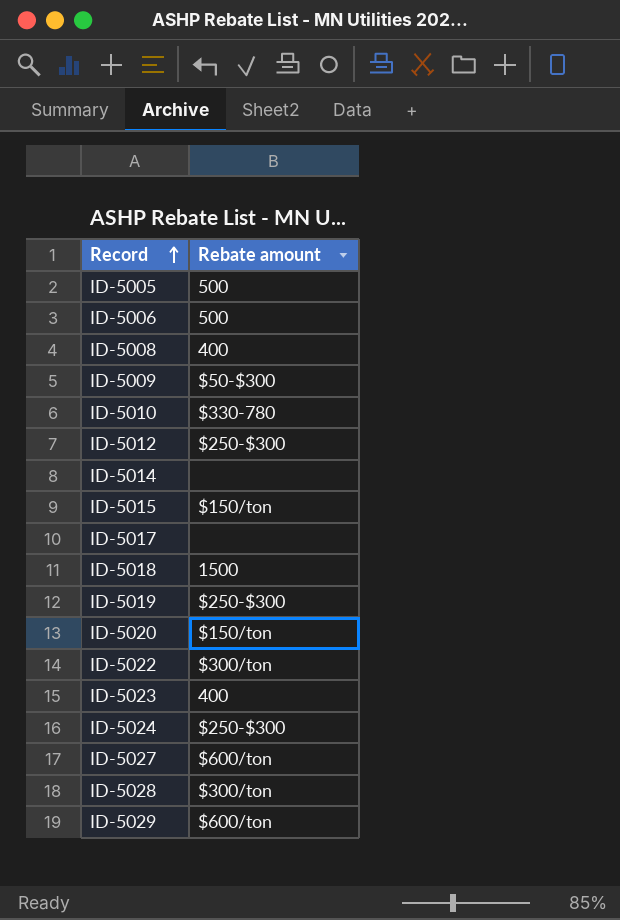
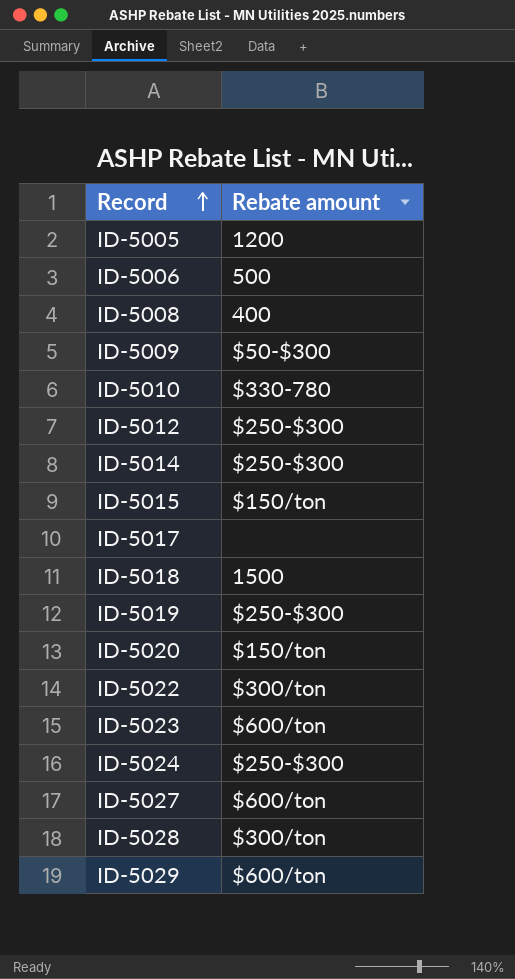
ID-5005 | Rebate amount: 500 -> 1200
ID-5014 | Rebate amount: none -> $250-$300
ID-5023 | Rebate amount: 400 -> $600/ton

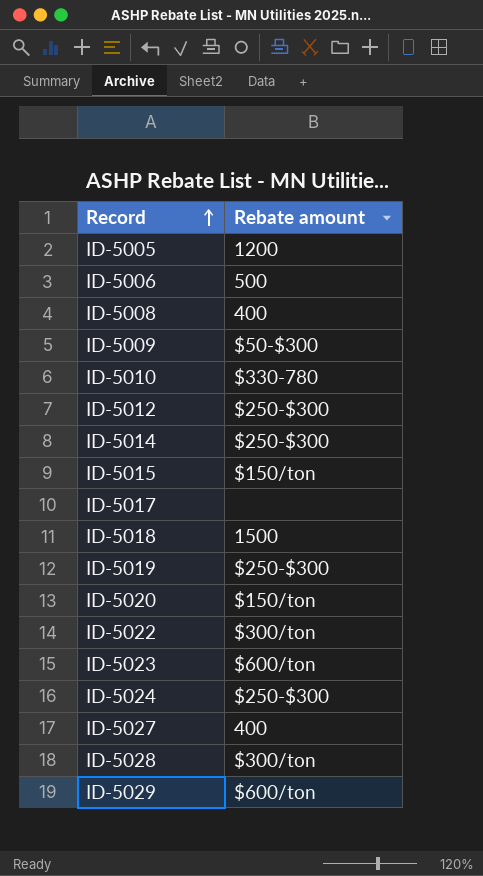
ID-5027 | Rebate amount: $600/ton -> 400

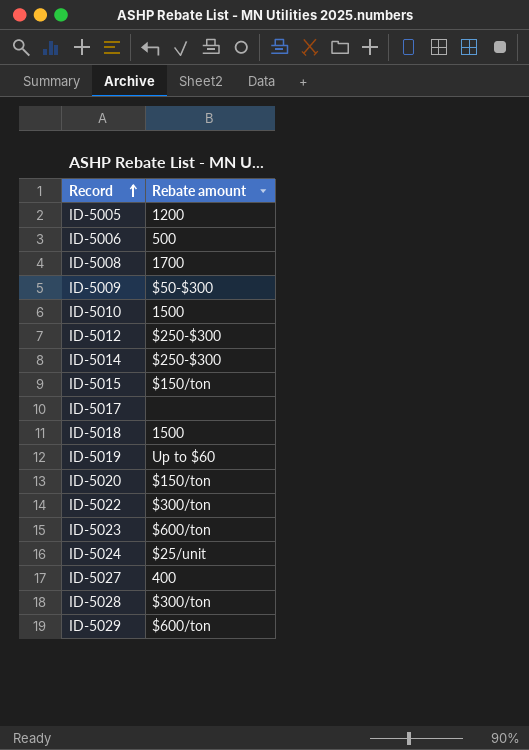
ID-5008 | Rebate amount: 400 -> 1700
ID-5010 | Rebate amount: $330-780 -> 1500
ID-5019 | Rebate amount: $250-$300 -> Up to $60
ID-5024 | Rebate amount: $250-$300 -> $25/unit

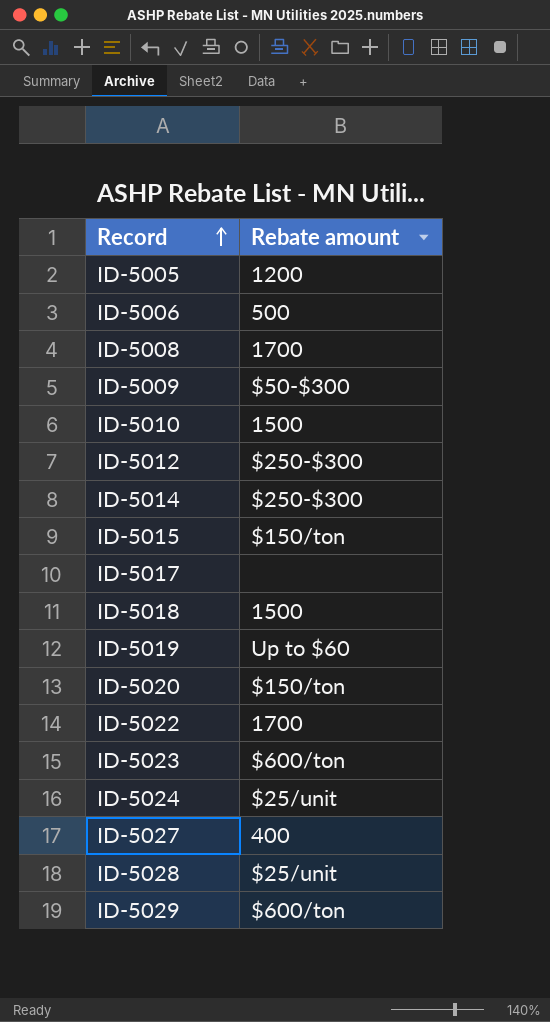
ID-5022 | Rebate amount: $300/ton -> 1700
ID-5028 | Rebate amount: $300/ton -> $25/unit

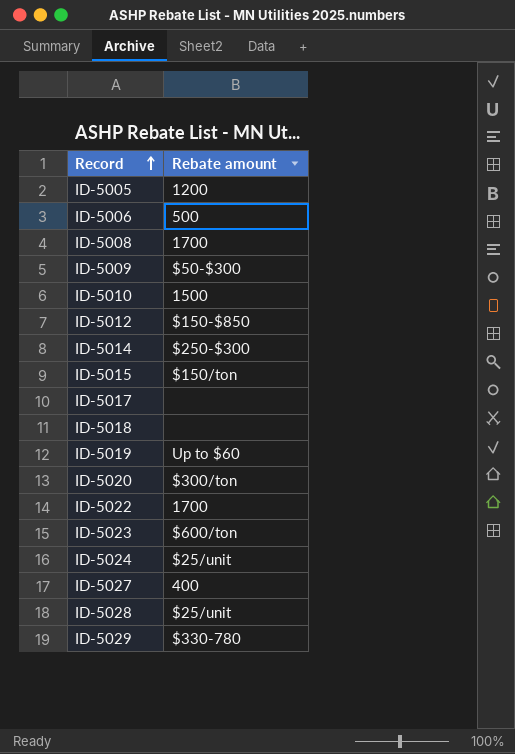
ID-5012 | Rebate amount: $250-$300 -> $150-$850
ID-5018 | Rebate amount: 1500 -> none
ID-5020 | Rebate amount: $150/ton -> $300/ton
ID-5029 | Rebate amount: $600/ton -> $330-780

